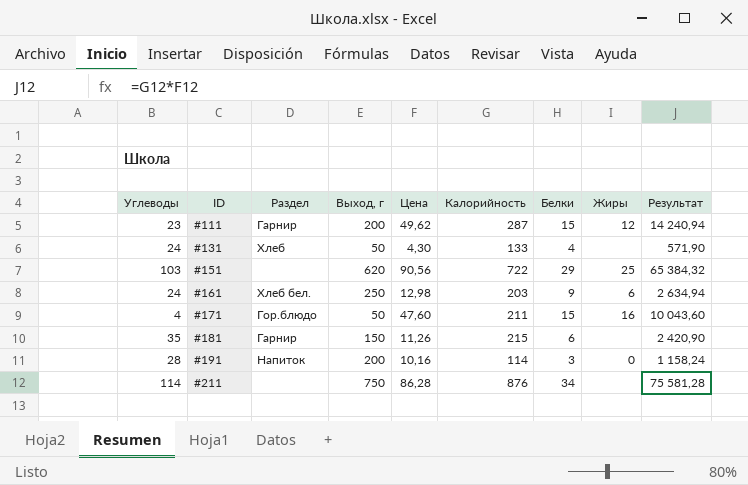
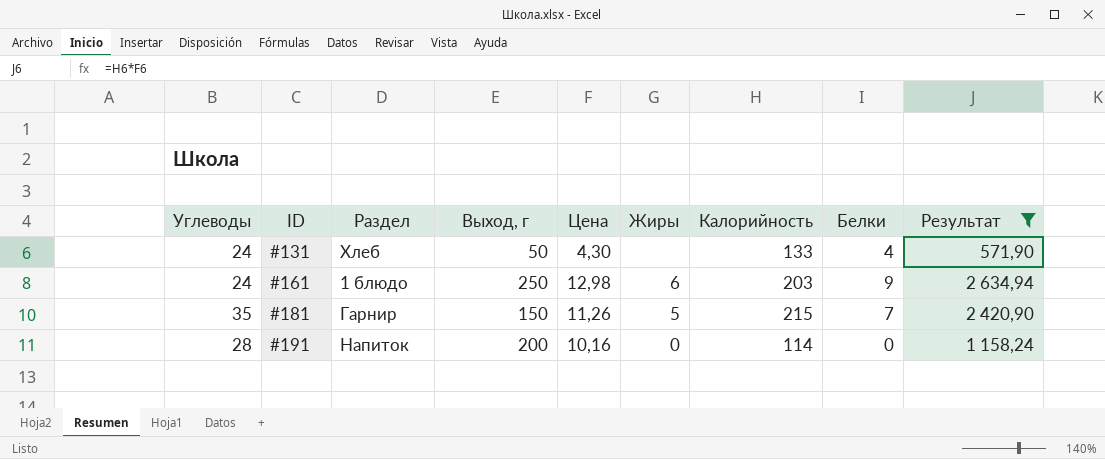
filter: none -> Результат <= 2 634,94
column Жиры | position: 8 -> 6
#161 | Раздел: Хлеб бел. -> 1 блюдо
#181 | Жиры: none -> 5
#181 | Белки: 6 -> 7
#191 | Белки: 3 -> 0

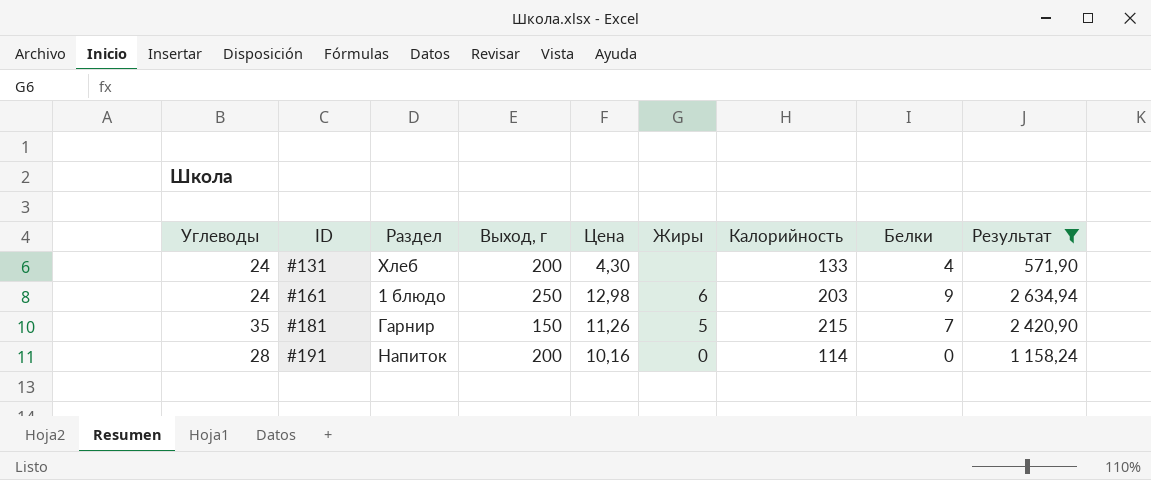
#131 | Выход, г: 50 -> 200

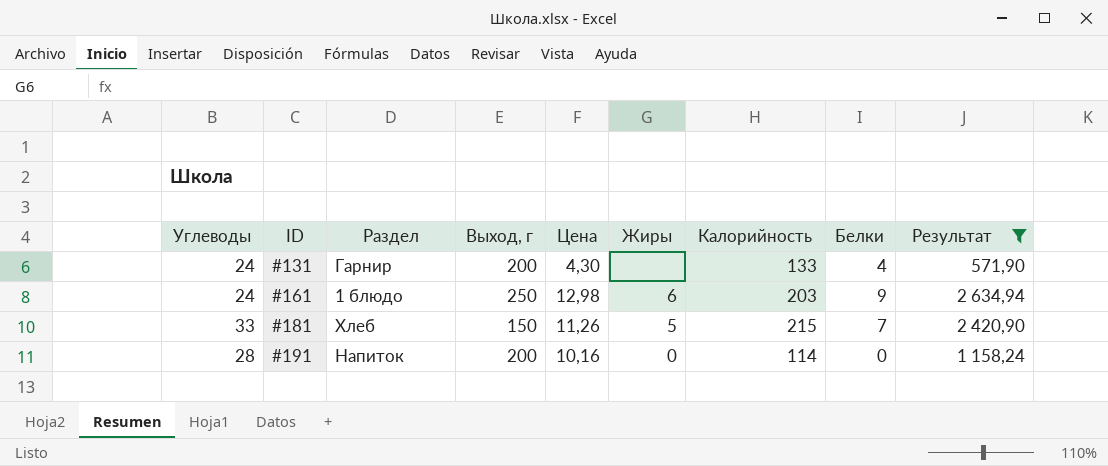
#131 | Раздел: Хлеб -> Гарнир
#181 | Углеводы: 35 -> 33
#181 | Раздел: Гарнир -> Хлеб

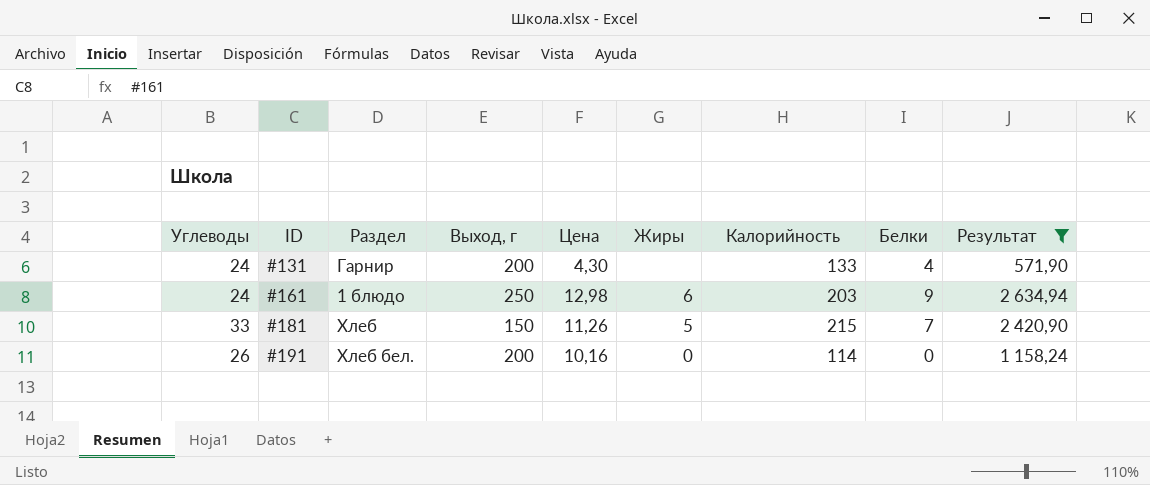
#191 | Углеводы: 28 -> 26
#191 | Раздел: Напиток -> Хлеб бел.

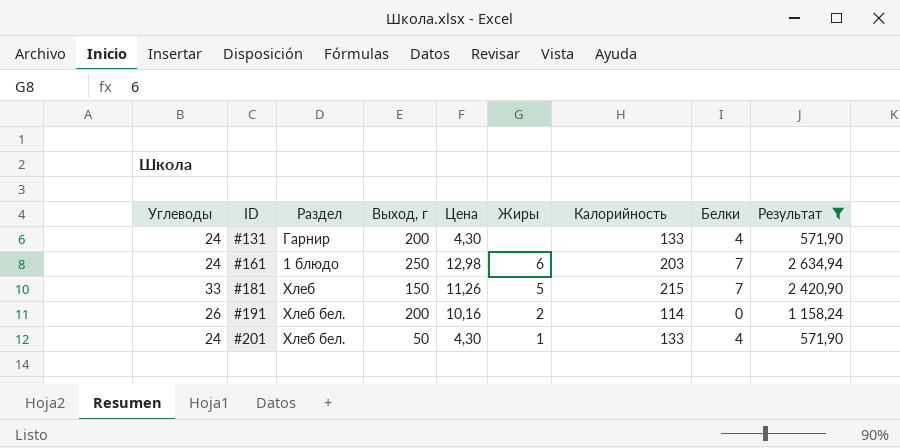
#161 | Белки: 9 -> 7
#191 | Жиры: 0 -> 2
row #201: none -> 24 | Хлеб бел. | 50 | 4,30 | 1 | 133 | 4 | 571,90

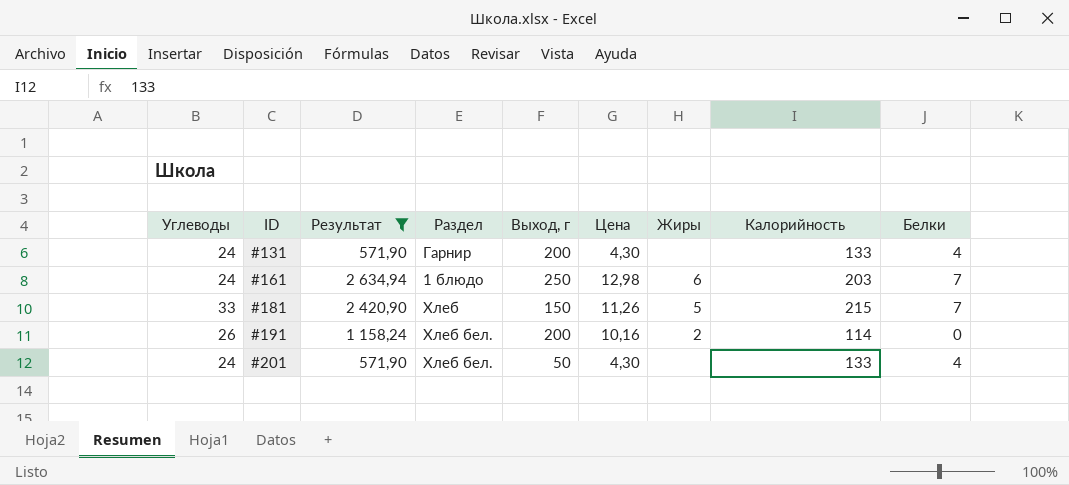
column Результат | position: 9 -> 3
#201 | Жиры: 1 -> none

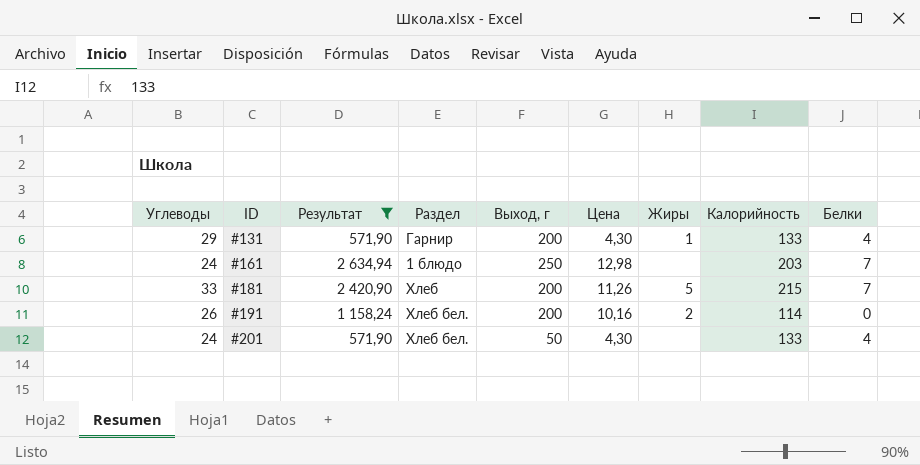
#131 | Углеводы: 24 -> 29
#131 | Жиры: none -> 1
#161 | Жиры: 6 -> none
#181 | Выход, г: 150 -> 200

